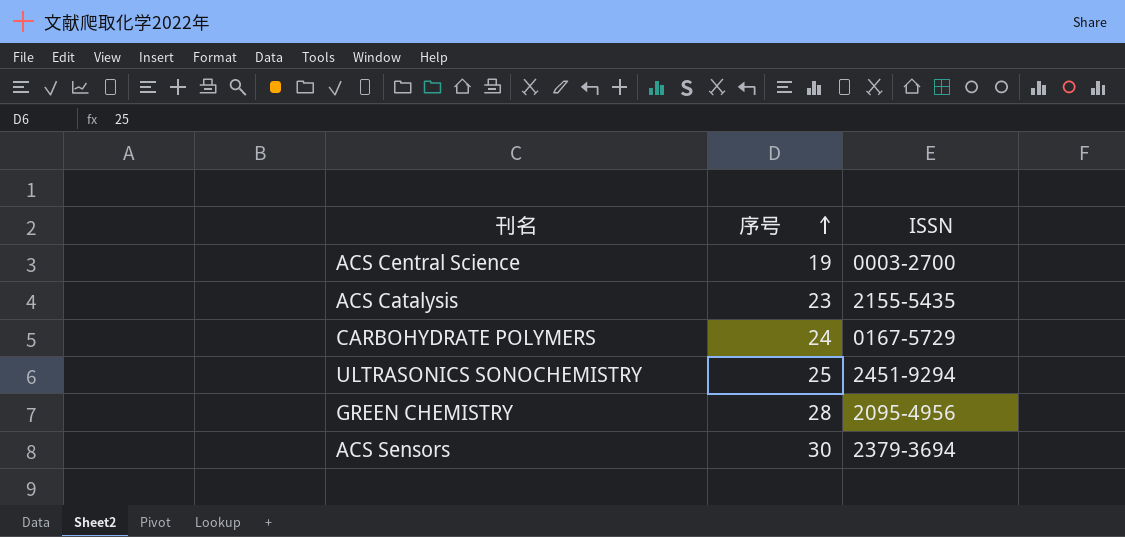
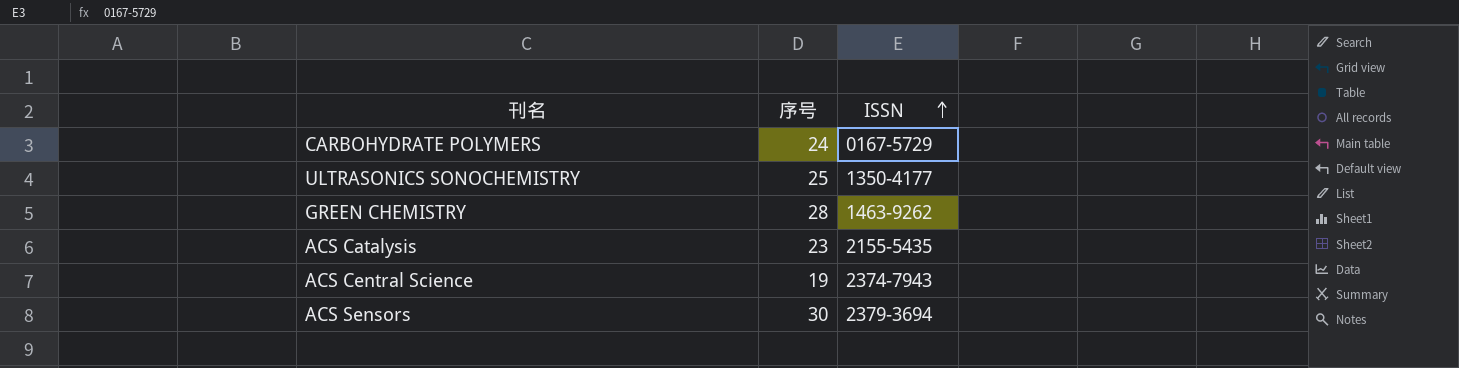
row order: 序号 ascending -> ISSN ascending
ULTRASONICS SONOCHEMISTRY | ISSN: 2451-9294 -> 1350-4177
GREEN CHEMISTRY | ISSN: 2095-4956 -> 1463-9262
ACS Central Science | ISSN: 0003-2700 -> 2374-7943

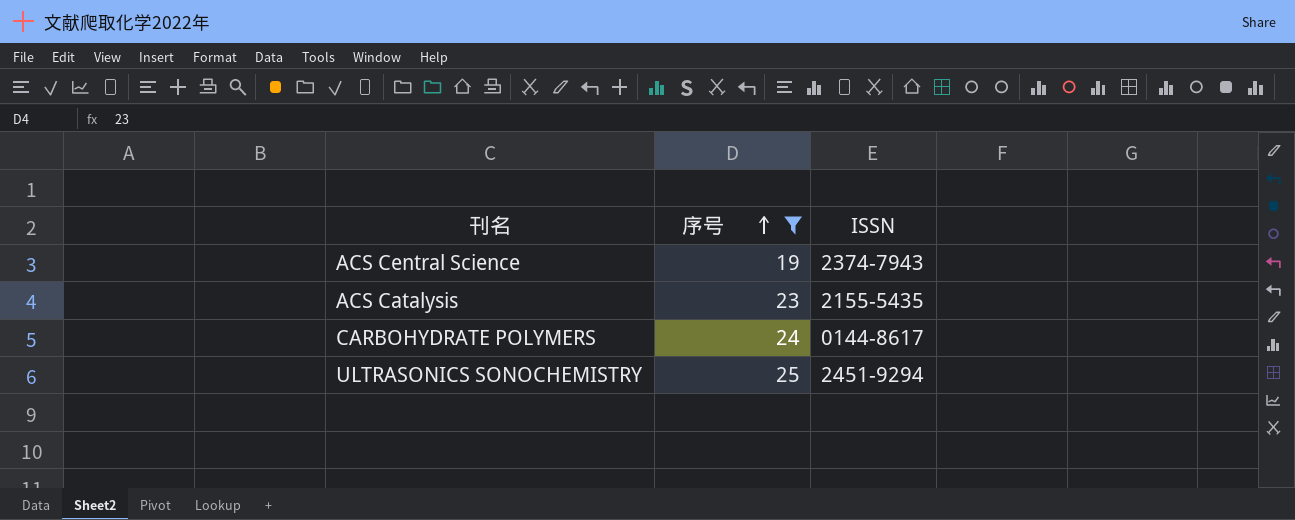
filter: none -> 序号 <= 25
row order: ISSN ascending -> 序号 ascending
CARBOHYDRATE POLYMERS | ISSN: 0167-5729 -> 0144-8617
ULTRASONICS SONOCHEMISTRY | ISSN: 1350-4177 -> 2451-9294

